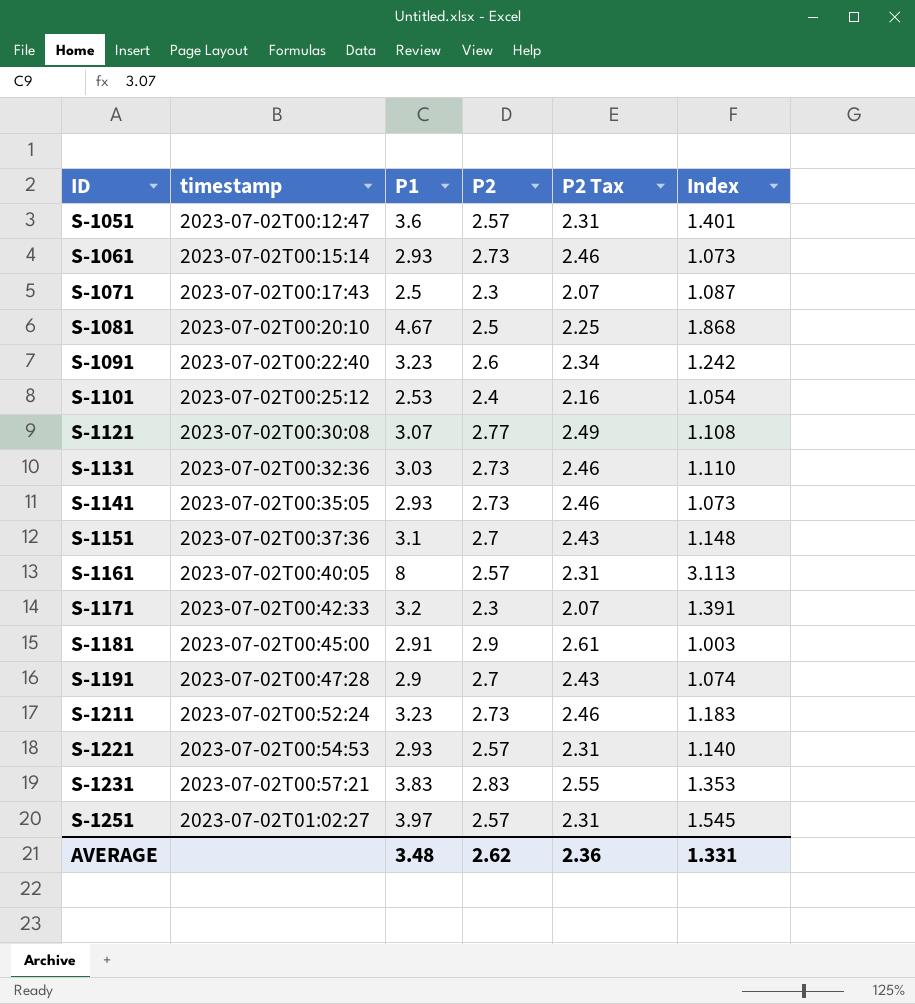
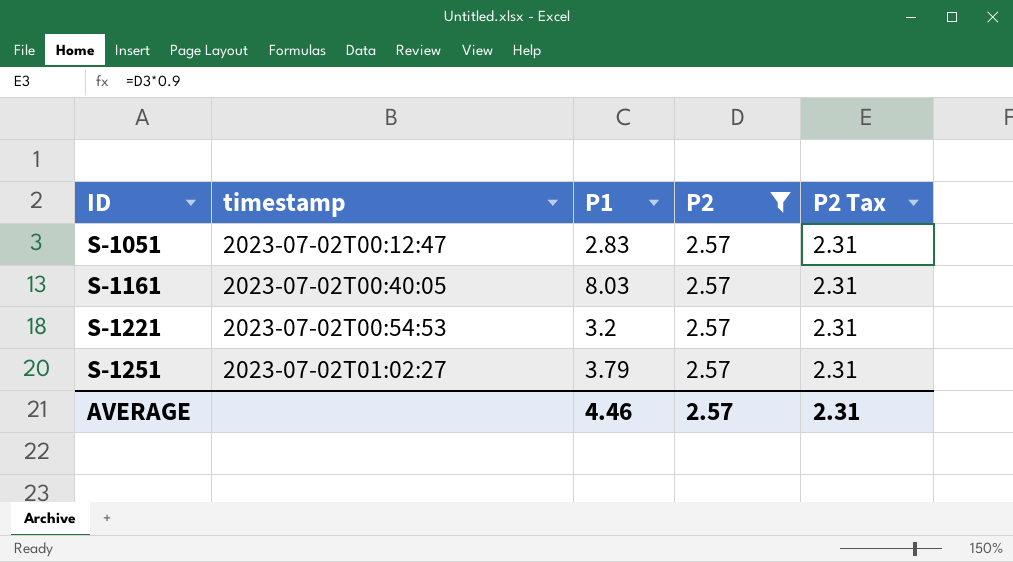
filter: none -> P2 = 2.57
column Index | formula: [P1] / [P2] -> none
S-1051 | P1: 3.6 -> 2.83
S-1161 | P1: 8 -> 8.03
S-1221 | P1: 2.93 -> 3.2
S-1251 | P1: 3.97 -> 3.79
AVERAGE | P1: 3.48 -> 4.46
AVERAGE | P2: 2.62 -> 2.57
AVERAGE | P2 Tax: 2.36 -> 2.31

